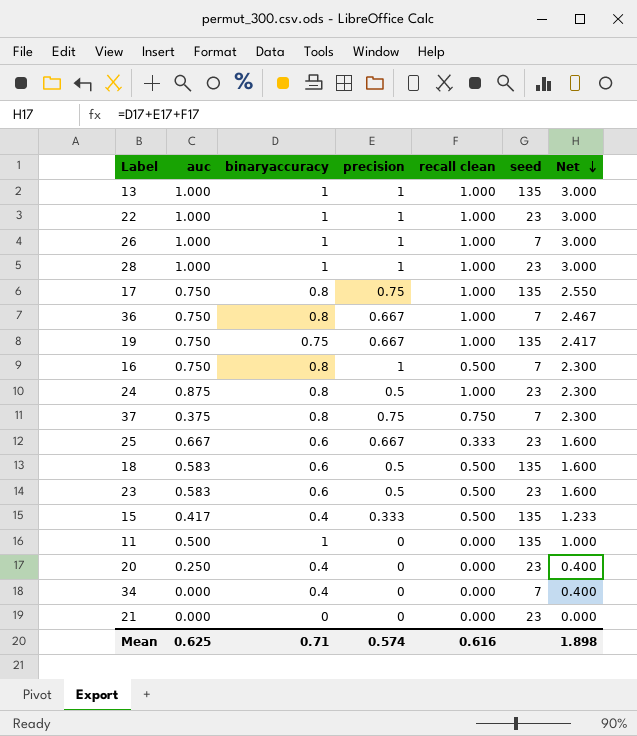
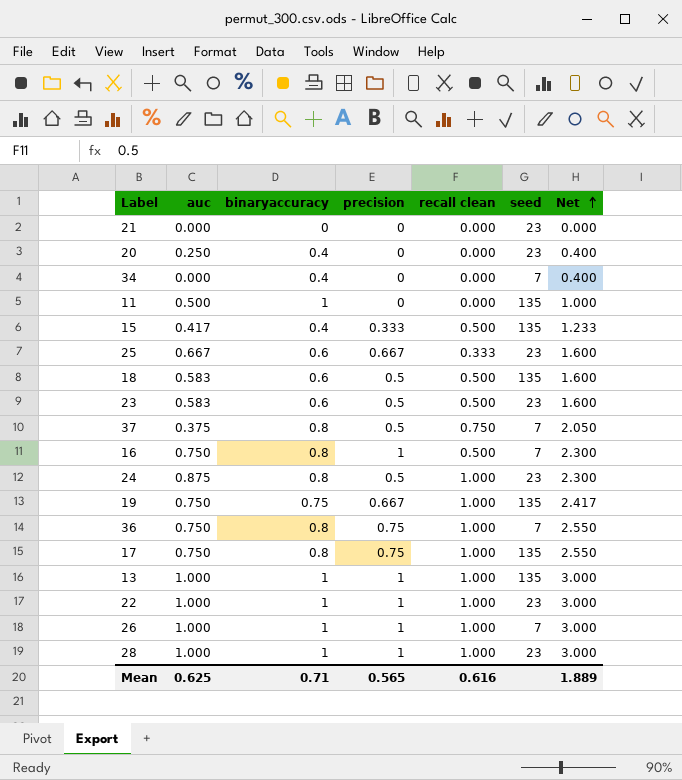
row order: Net descending -> Net ascending
37 | precision: 0.75 -> 0.5
37 | Net: 2.300 -> 2.050
36 | precision: 0.667 -> 0.75
36 | Net: 2.467 -> 2.550
Mean | precision: 0.574 -> 0.565
Mean | Net: 1.898 -> 1.889

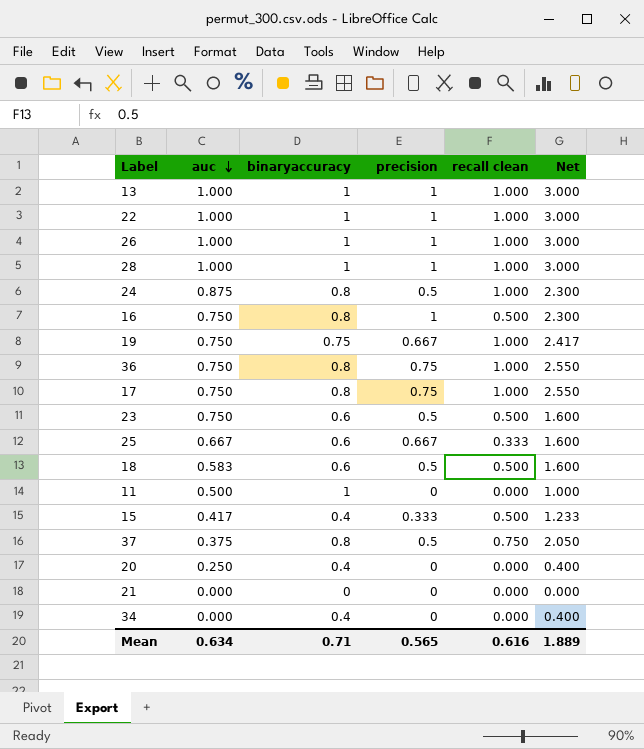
row order: Net ascending -> auc descending
column seed | position: 6 -> none
23 | auc: 0.583 -> 0.750
Mean | auc: 0.625 -> 0.634

